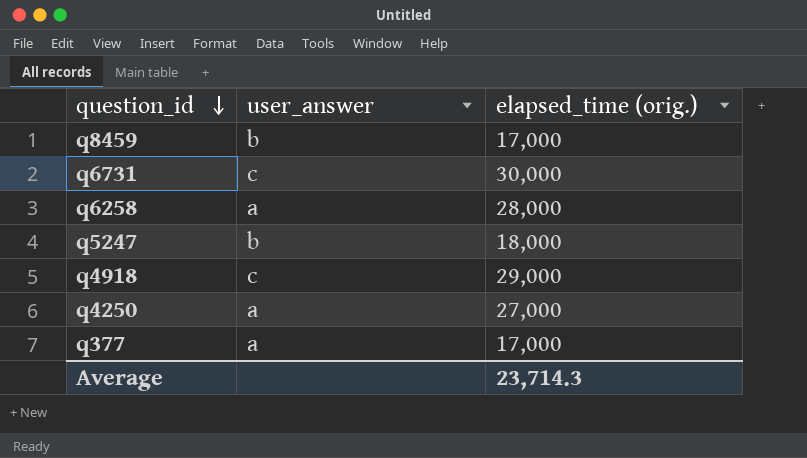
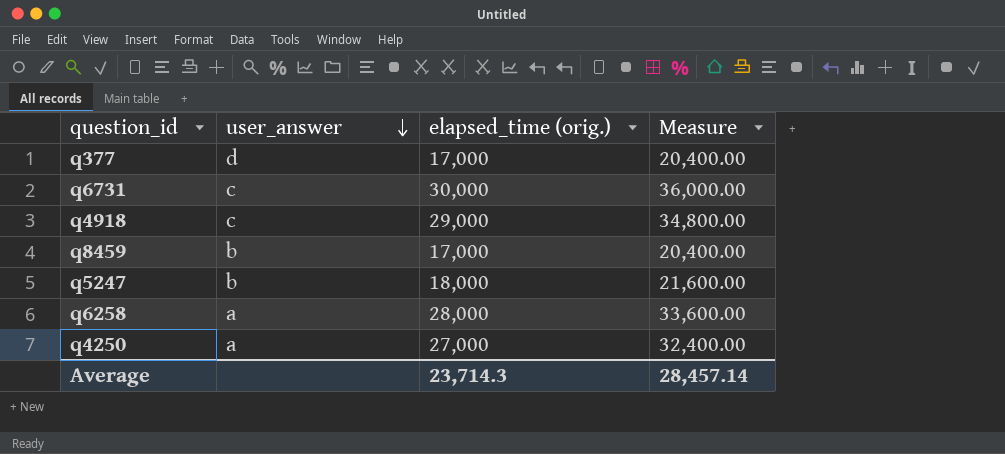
row order: question_id descending -> user_answer descending
column Measure | formula: none -> [elapsed_time (orig.)] * 1.2
q377 | user_answer: a -> d

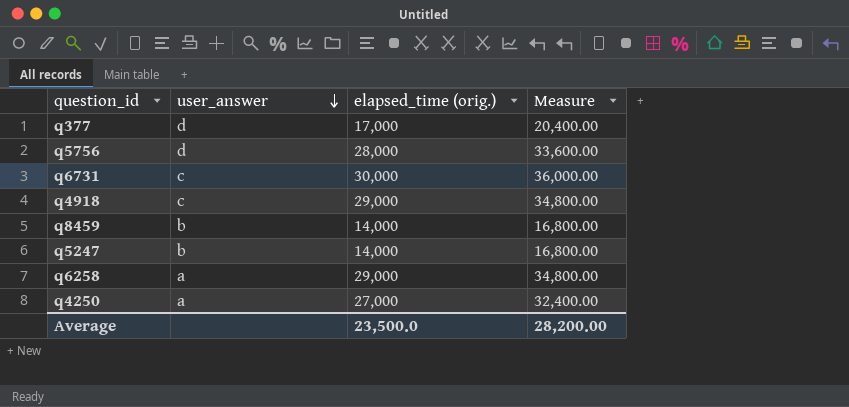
row q5756: none -> d | 28,000 | 33,600.00
q8459 | elapsed_time (orig.): 17,000 -> 14,000
q8459 | Measure: 20,400.00 -> 16,800.00
q5247 | elapsed_time (orig.): 18,000 -> 14,000
q5247 | Measure: 21,600.00 -> 16,800.00
q6258 | elapsed_time (orig.): 28,000 -> 29,000
q6258 | Measure: 33,600.00 -> 34,800.00
Average | elapsed_time (orig.): 23,714.3 -> 23,500.0
Average | Measure: 28,457.14 -> 28,200.00

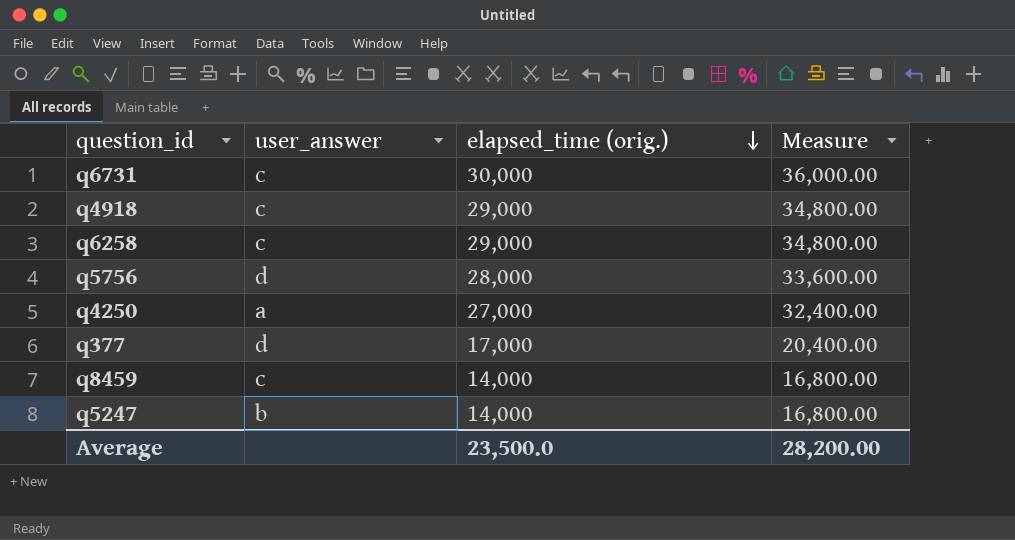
row order: user_answer descending -> elapsed_time (orig.) descending
q6258 | user_answer: a -> c
q8459 | user_answer: b -> c

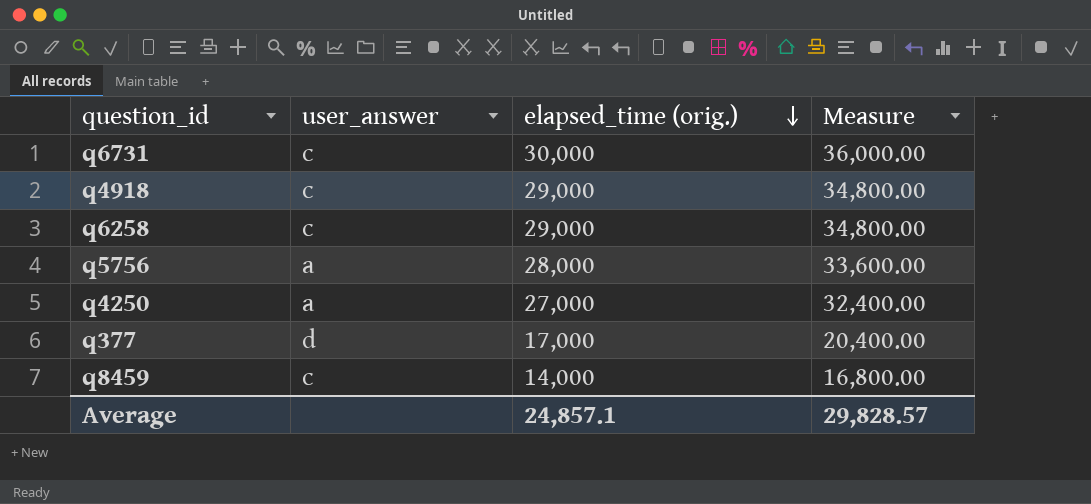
row q5247: b | 14,000 | 16,800.00 -> none
q5756 | user_answer: d -> a
Average | elapsed_time (orig.): 23,500.0 -> 24,857.1
Average | Measure: 28,200.00 -> 29,828.57

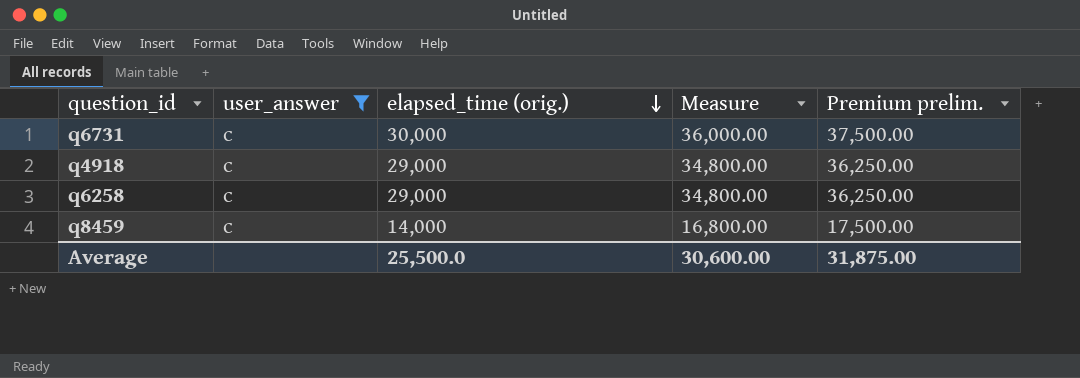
filter: none -> user_answer = c
column Premium prelim. | formula: none -> [elapsed_time (orig.)] * 1.25
Average | elapsed_time (orig.): 24,857.1 -> 25,500.0
Average | Measure: 29,828.57 -> 30,600.00

